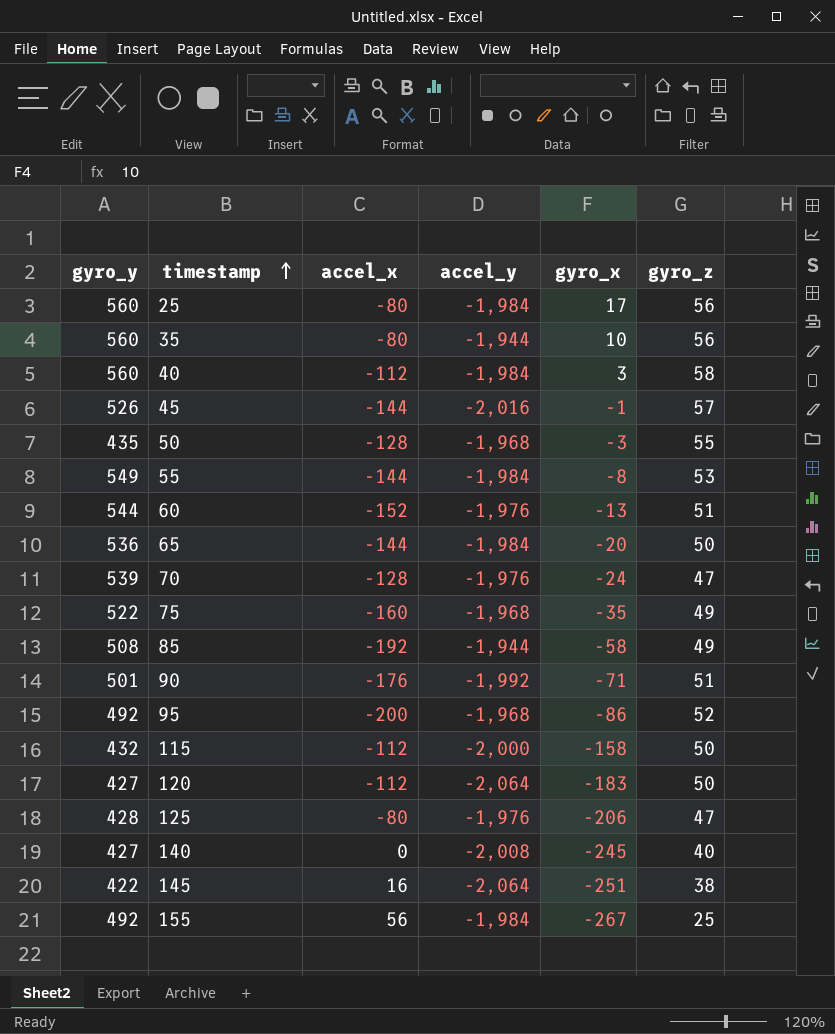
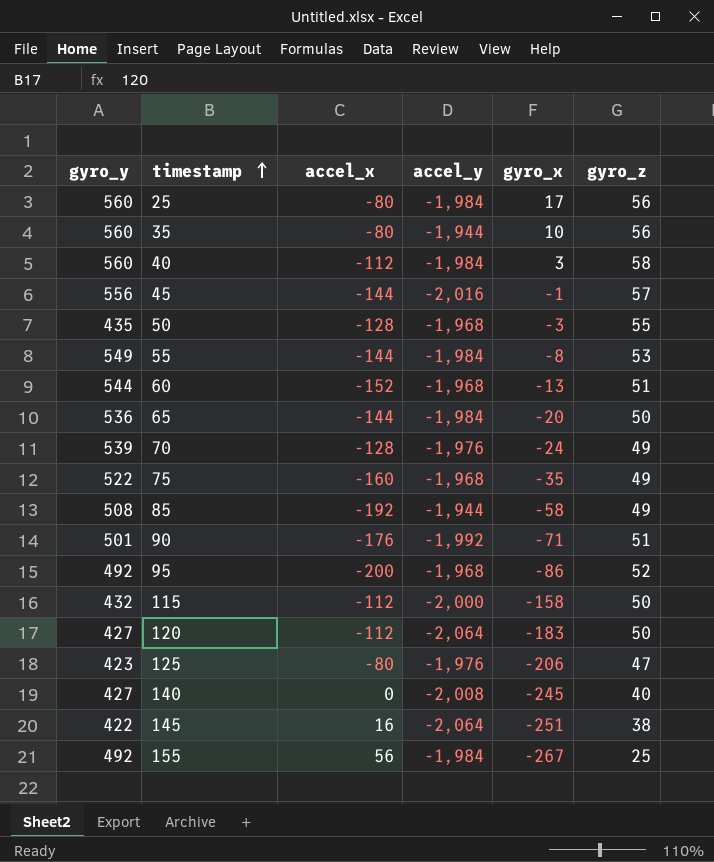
45 | gyro_y: 526 -> 556
60 | accel_y: -1,976 -> -1,968
70 | gyro_z: 47 -> 49
125 | gyro_y: 428 -> 423

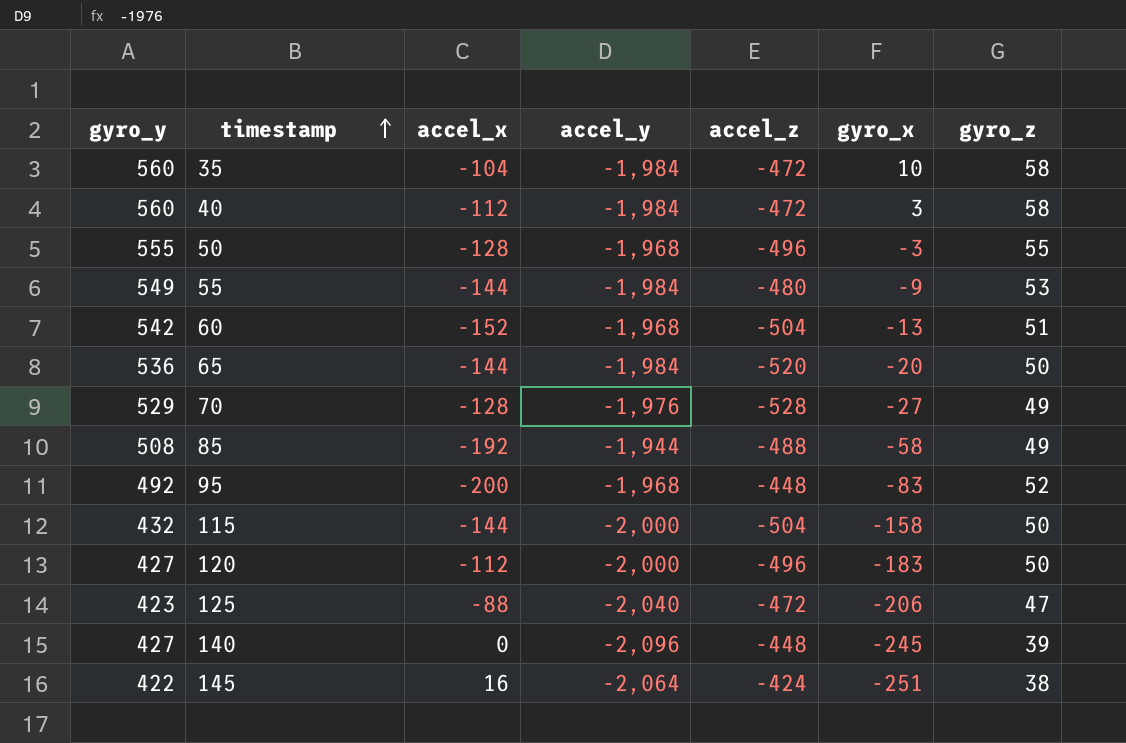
column accel_z | position: none -> 5
row 25: 560 | -80 | -1,984 | 17 | 56 -> none
row 45: 556 | -144 | -2,016 | -1 | 57 -> none
row 75: 522 | -160 | -1,968 | -35 | 49 -> none
row 90: 501 | -176 | -1,992 | -71 | 51 -> none
row 155: 492 | 56 | -1,984 | -267 | 25 -> none
35 | accel_x: -80 -> -104
35 | accel_y: -1,944 -> -1,984
35 | gyro_z: 56 -> 58
50 | gyro_y: 435 -> 555
55 | gyro_x: -8 -> -9
60 | gyro_y: 544 -> 542
70 | gyro_y: 539 -> 529
70 | gyro_x: -24 -> -27
95 | gyro_x: -86 -> -83
115 | accel_x: -112 -> -144
120 | accel_y: -2,064 -> -2,000
125 | accel_x: -80 -> -88
125 | accel_y: -1,976 -> -2,040
140 | accel_y: -2,008 -> -2,096
140 | gyro_z: 40 -> 39

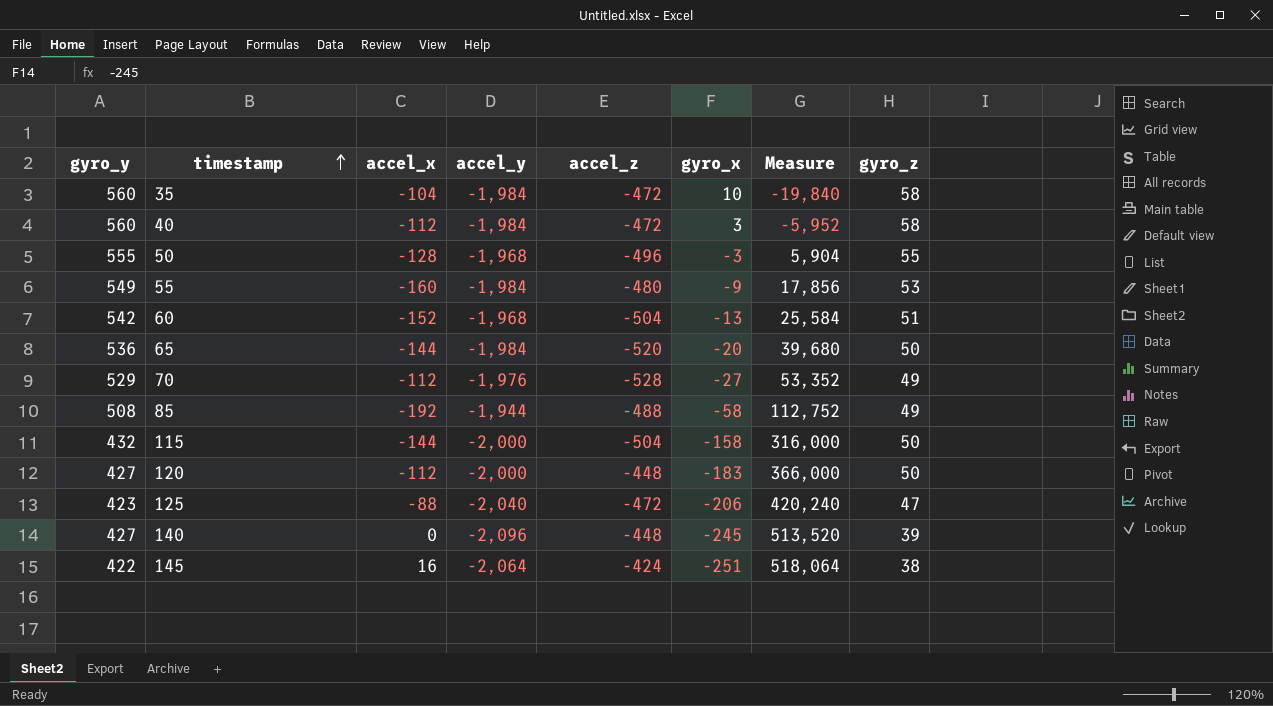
column Measure | formula: none -> [accel_y] * [gyro_x]
row 95: 492 | -200 | -1,968 | -448 | -83 | 52 -> none
55 | accel_x: -144 -> -160
70 | accel_x: -128 -> -112
120 | accel_z: -496 -> -448

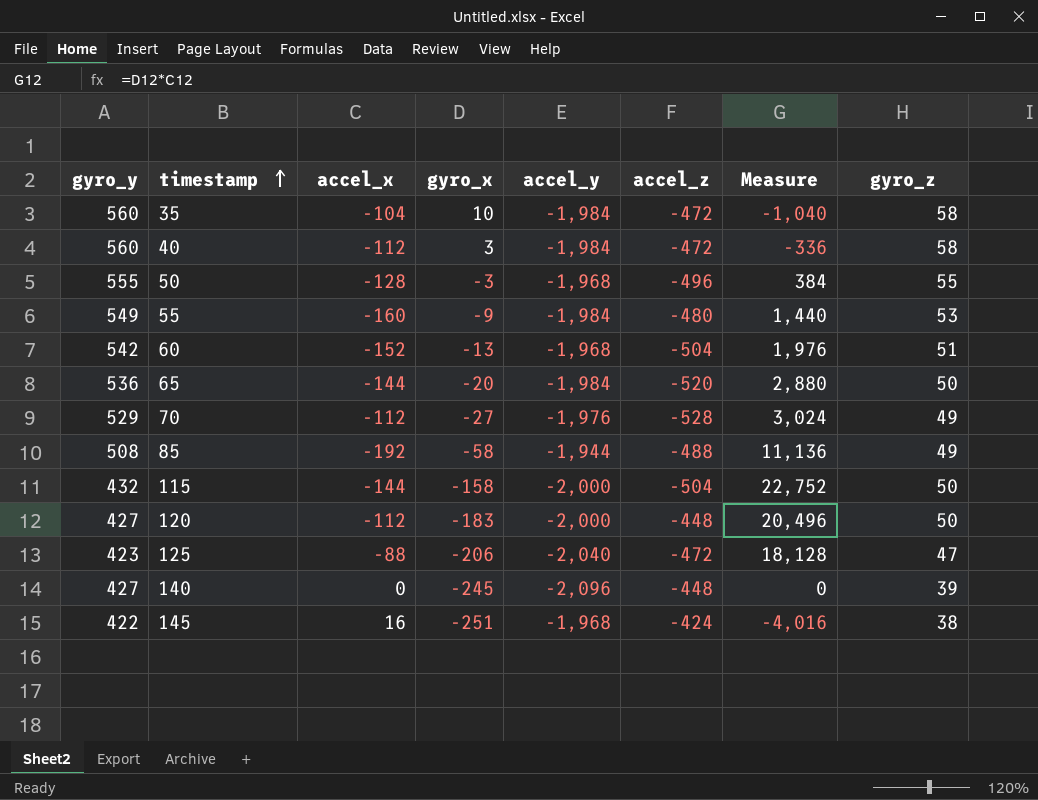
column gyro_x | position: 6 -> 4
column Measure | formula: [accel_y] * [gyro_x] -> [accel_x] * [gyro_x]
145 | accel_y: -2,064 -> -1,968

